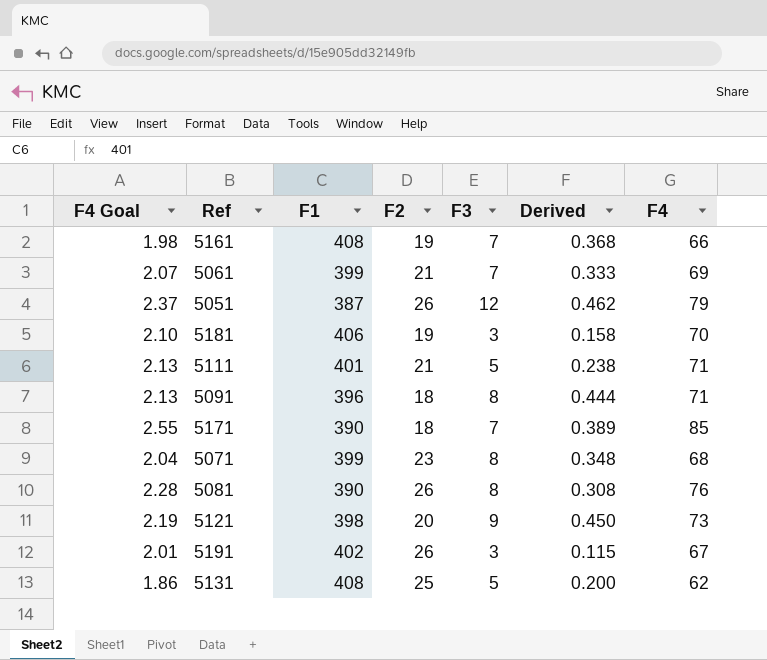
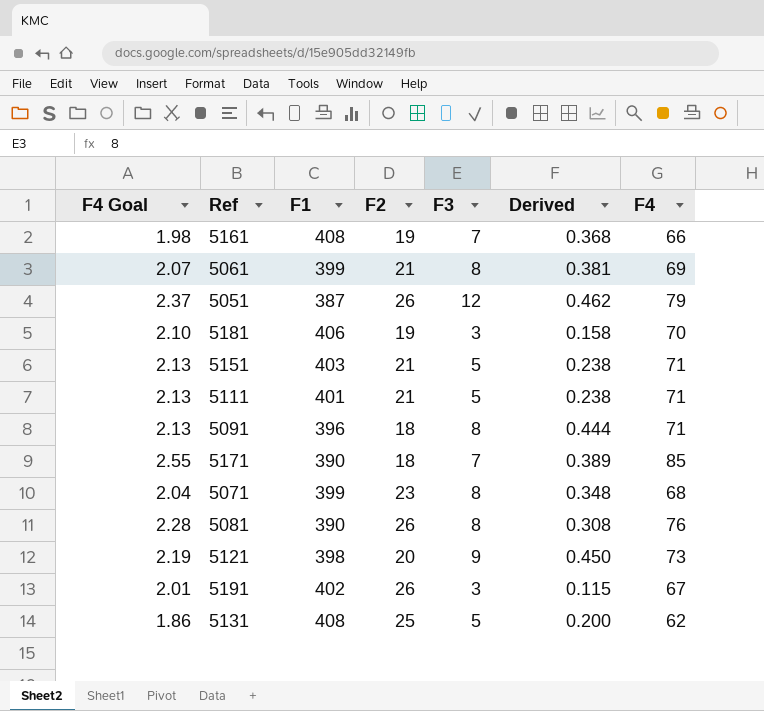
5061 | F3: 7 -> 8
5061 | Derived: 0.333 -> 0.381
row 5151: none -> 2.13 | 403 | 21 | 5 | 0.238 | 71

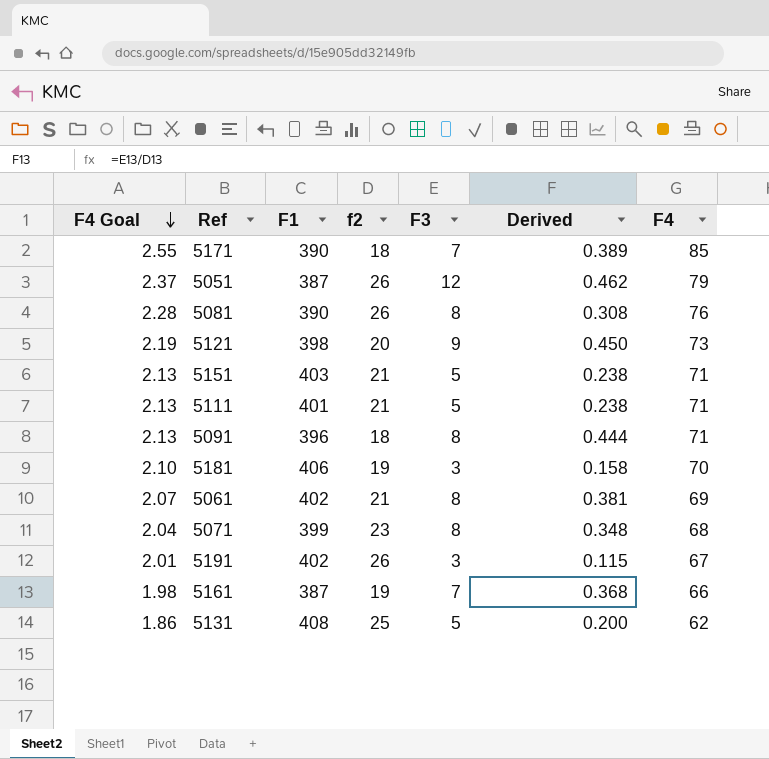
row order: none -> F4 Goal descending
column name: F2 -> f2
5061 | F1: 399 -> 402
5161 | F1: 408 -> 387

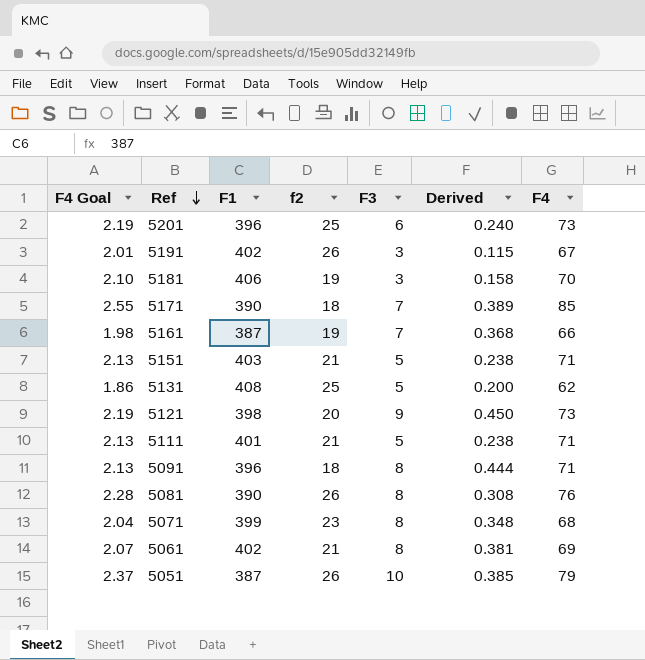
row order: F4 Goal descending -> Ref descending
row 5201: none -> 2.19 | 396 | 25 | 6 | 0.240 | 73
5051 | F3: 12 -> 10
5051 | Derived: 0.462 -> 0.385

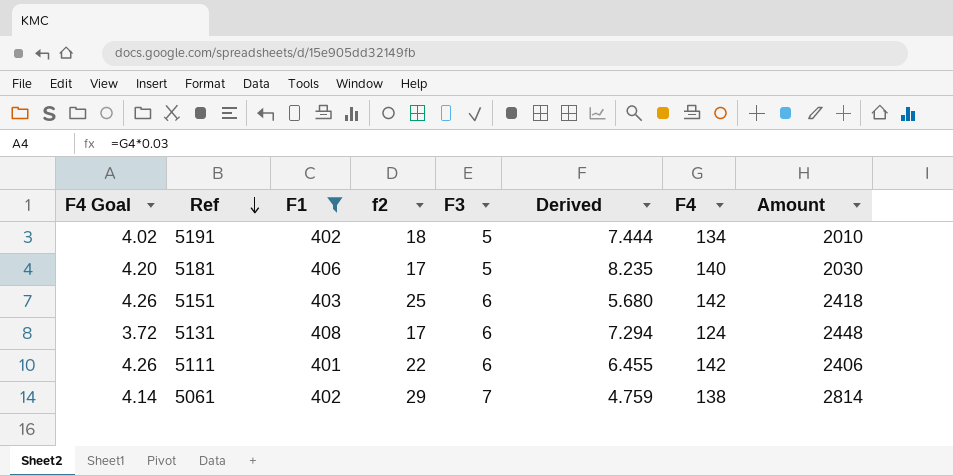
filter: none -> F1 >= 401
column Derived | formula: [F3] / [f2] -> [F4] / [f2]
column Amount | formula: none -> [F1] * [F3]
5191 | F4 Goal: 2.01 -> 4.02
5191 | f2: 26 -> 18
5191 | F3: 3 -> 5
5191 | F4: 67 -> 134
5181 | F4 Goal: 2.10 -> 4.20
5181 | f2: 19 -> 17
5181 | F3: 3 -> 5
5181 | F4: 70 -> 140
5151 | F4 Goal: 2.13 -> 4.26
5151 | f2: 21 -> 25
5151 | F3: 5 -> 6
5151 | F4: 71 -> 142
5131 | F4 Goal: 1.86 -> 3.72
5131 | f2: 25 -> 17
5131 | F3: 5 -> 6
5131 | F4: 62 -> 124
5111 | F4 Goal: 2.13 -> 4.26
5111 | f2: 21 -> 22
5111 | F3: 5 -> 6
5111 | F4: 71 -> 142
5061 | F4 Goal: 2.07 -> 4.14
5061 | f2: 21 -> 29
5061 | F3: 8 -> 7
5061 | F4: 69 -> 138

